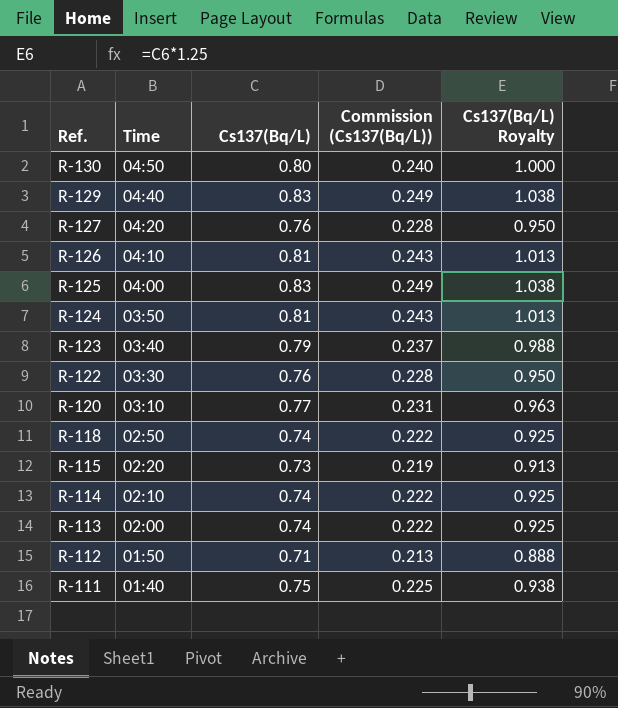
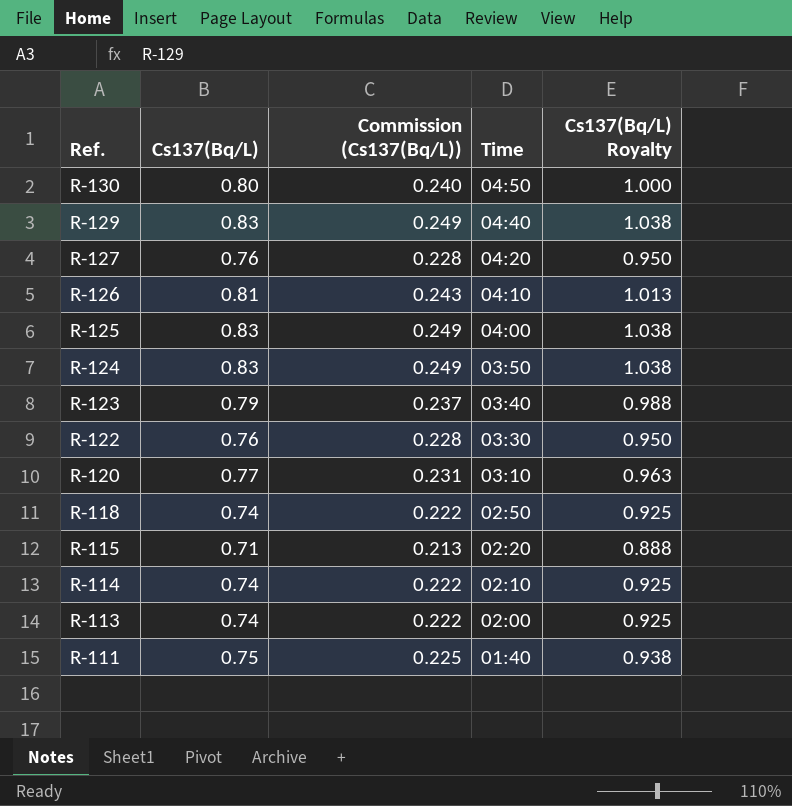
column Time | position: 2 -> 4
row R-112: 01:50 | 0.71 | 0.213 | 0.888 -> none
R-124 | Cs137(Bq/L): 0.81 -> 0.83
R-124 | Commission (Cs137(Bq/L)): 0.243 -> 0.249
R-124 | Cs137(Bq/L) Royalty: 1.013 -> 1.038
R-115 | Cs137(Bq/L): 0.73 -> 0.71
R-115 | Commission (Cs137(Bq/L)): 0.219 -> 0.213
R-115 | Cs137(Bq/L) Royalty: 0.913 -> 0.888

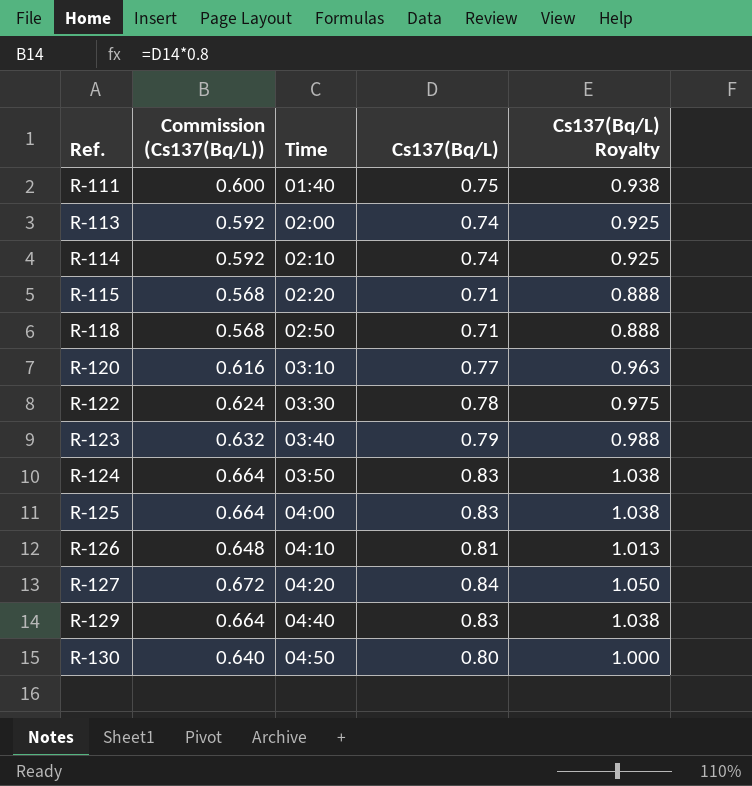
row order: Ref. descending -> Ref. ascending
column Commission (Cs137(Bq/L)) | formula: [Cs137(Bq/L)] * 0.3 -> [Cs137(Bq/L)] * 0.8
column Cs137(Bq/L) | position: 2 -> 4
R-118 | Cs137(Bq/L): 0.74 -> 0.71
R-118 | Cs137(Bq/L) Royalty: 0.925 -> 0.888
R-122 | Cs137(Bq/L): 0.76 -> 0.78
R-122 | Cs137(Bq/L) Royalty: 0.950 -> 0.975
R-127 | Cs137(Bq/L): 0.76 -> 0.84
R-127 | Cs137(Bq/L) Royalty: 0.950 -> 1.050

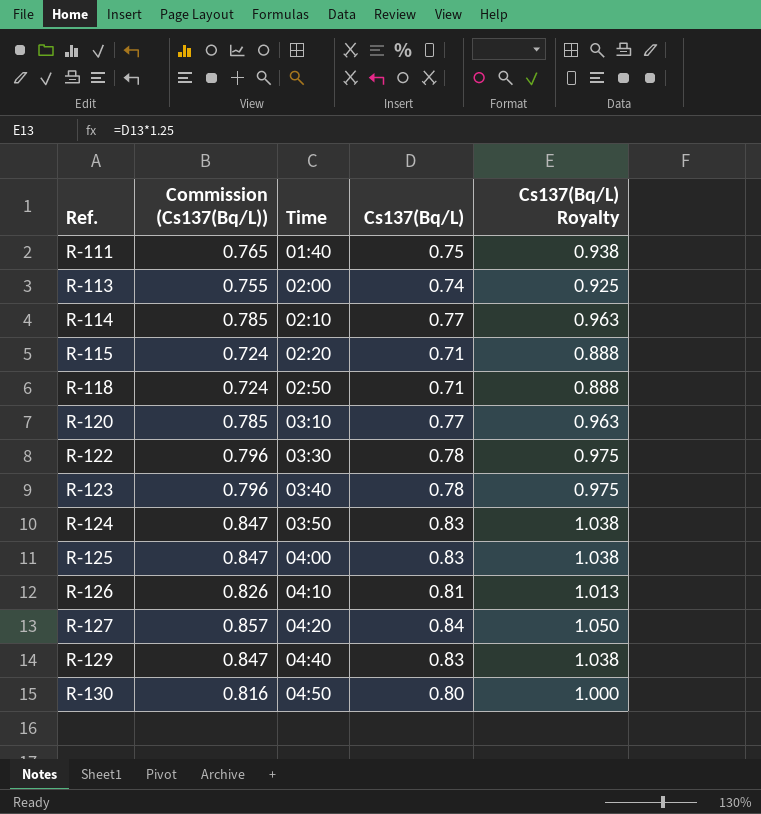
column Commission (Cs137(Bq/L)) | formula: [Cs137(Bq/L)] * 0.8 -> [Cs137(Bq/L)] * 1.02
R-114 | Cs137(Bq/L): 0.74 -> 0.77
R-114 | Cs137(Bq/L) Royalty: 0.925 -> 0.963
R-123 | Cs137(Bq/L): 0.79 -> 0.78
R-123 | Cs137(Bq/L) Royalty: 0.988 -> 0.975

